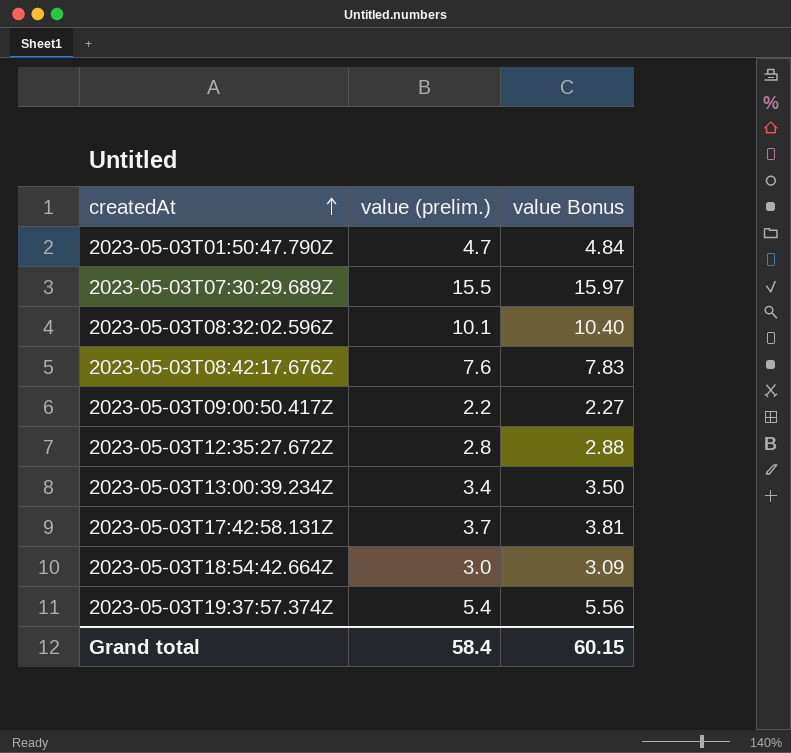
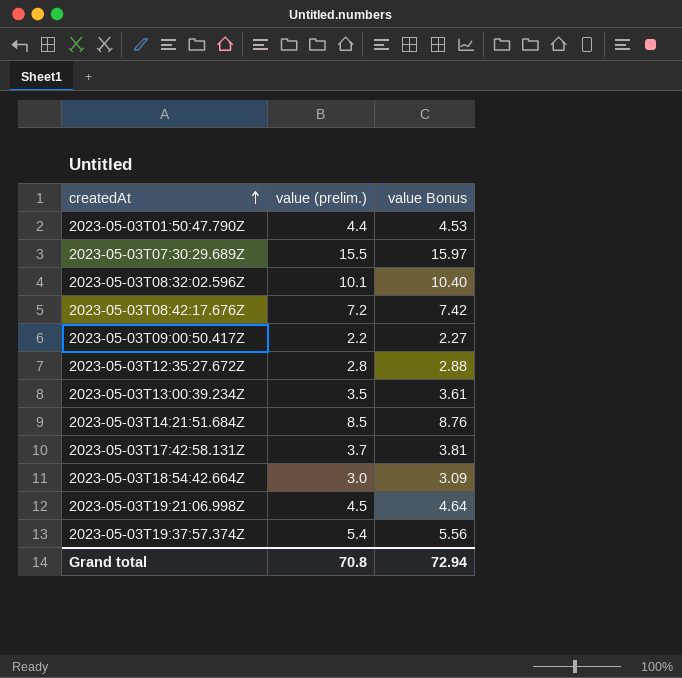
2023-05-03T01:50:47.790Z | value (prelim.): 4.7 -> 4.4
2023-05-03T01:50:47.790Z | value Bonus: 4.84 -> 4.53
2023-05-03T08:42:17.676Z | value (prelim.): 7.6 -> 7.2
2023-05-03T08:42:17.676Z | value Bonus: 7.83 -> 7.42
2023-05-03T13:00:39.234Z | value (prelim.): 3.4 -> 3.5
2023-05-03T13:00:39.234Z | value Bonus: 3.50 -> 3.61
row 2023-05-03T14:21:51.684Z: none -> 8.5 | 8.76
row 2023-05-03T19:21:06.998Z: none -> 4.5 | 4.64
Grand total | value (prelim.): 58.4 -> 70.8
Grand total | value Bonus: 60.15 -> 72.94

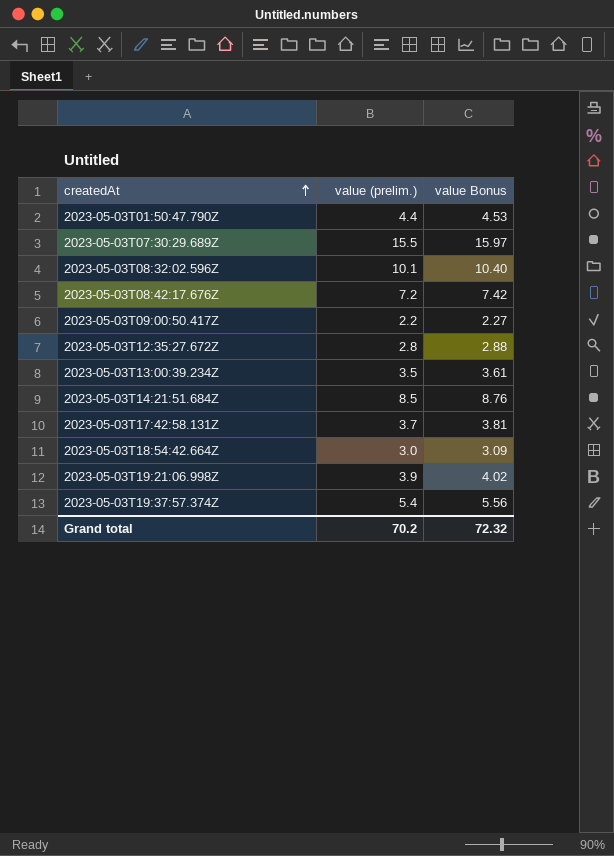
2023-05-03T19:21:06.998Z | value (prelim.): 4.5 -> 3.9
2023-05-03T19:21:06.998Z | value Bonus: 4.64 -> 4.02
Grand total | value (prelim.): 70.8 -> 70.2
Grand total | value Bonus: 72.94 -> 72.32

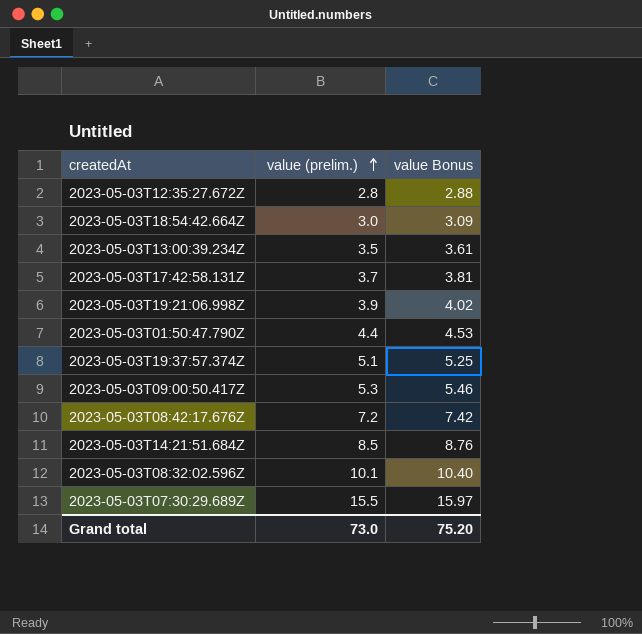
row order: createdAt ascending -> value (prelim.) ascending
2023-05-03T19:37:57.374Z | value (prelim.): 5.4 -> 5.1
2023-05-03T19:37:57.374Z | value Bonus: 5.56 -> 5.25
2023-05-03T09:00:50.417Z | value (prelim.): 2.2 -> 5.3
2023-05-03T09:00:50.417Z | value Bonus: 2.27 -> 5.46
Grand total | value (prelim.): 70.2 -> 73.0
Grand total | value Bonus: 72.32 -> 75.20

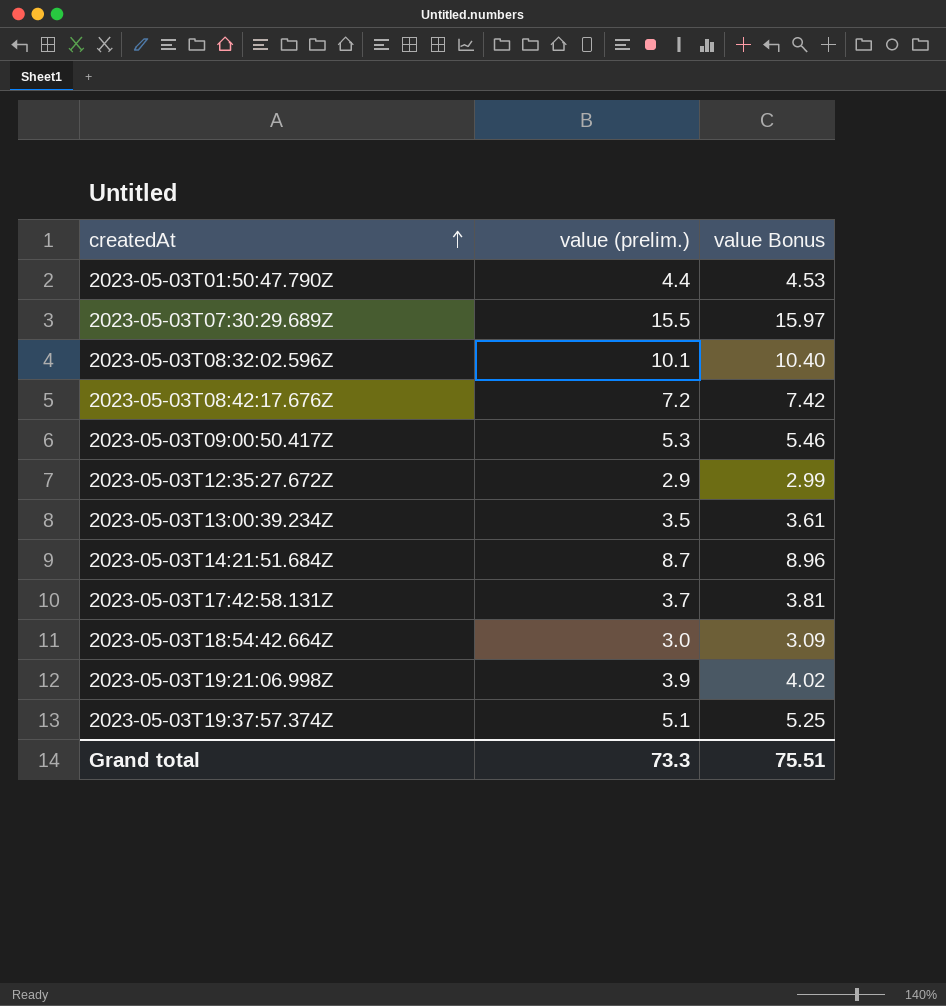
row order: value (prelim.) ascending -> createdAt ascending
2023-05-03T12:35:27.672Z | value (prelim.): 2.8 -> 2.9
2023-05-03T12:35:27.672Z | value Bonus: 2.88 -> 2.99
2023-05-03T14:21:51.684Z | value (prelim.): 8.5 -> 8.7
2023-05-03T14:21:51.684Z | value Bonus: 8.76 -> 8.96
Grand total | value (prelim.): 73.0 -> 73.3
Grand total | value Bonus: 75.20 -> 75.51

